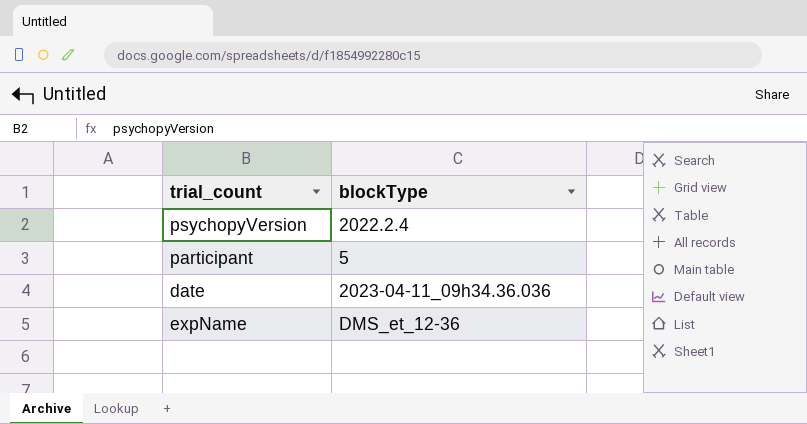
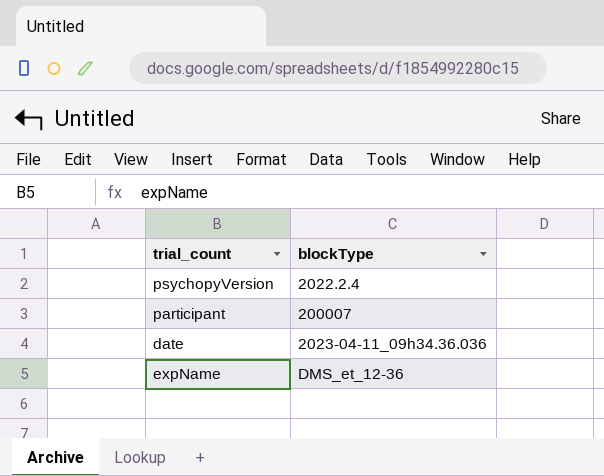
participant | blockType: 5 -> 200007

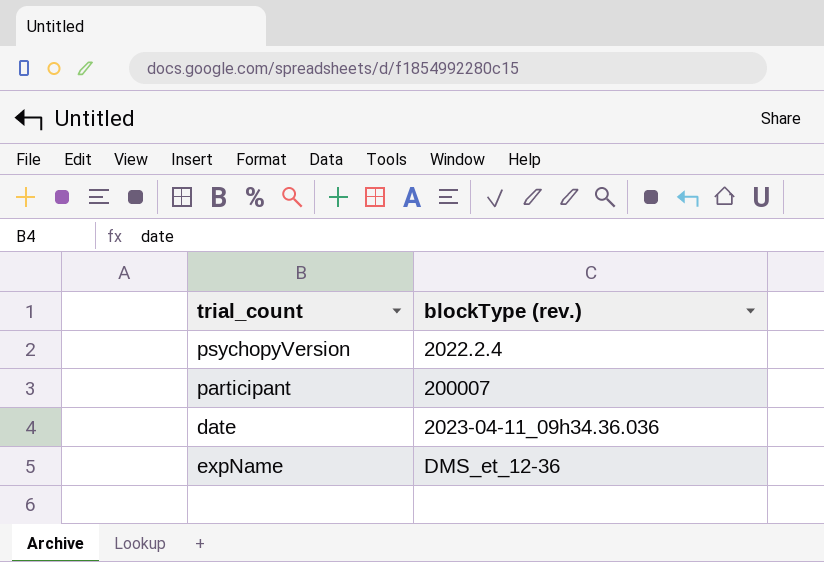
column name: blockType -> blockType (rev.)

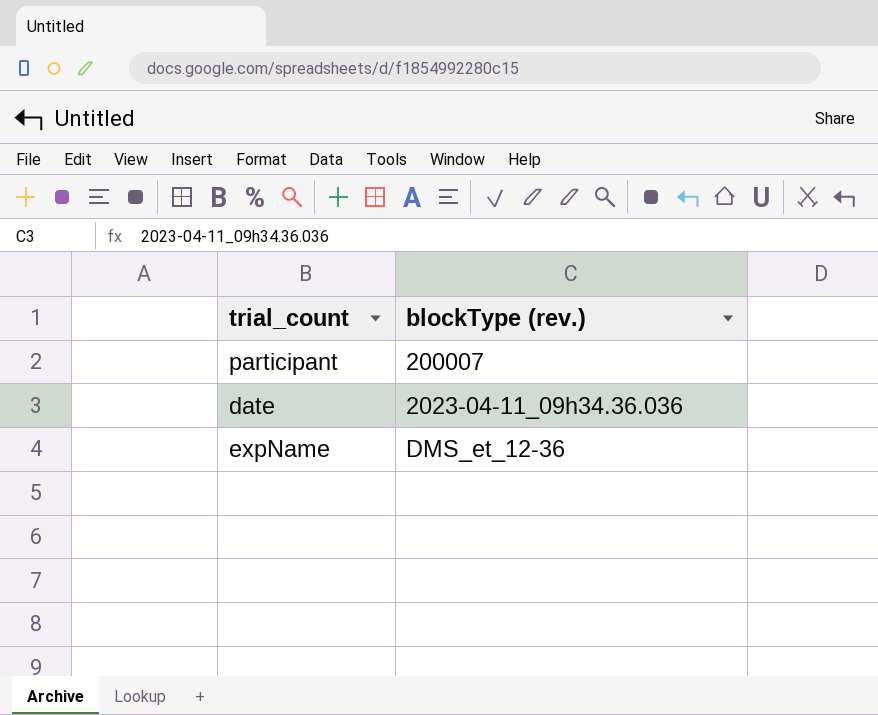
row psychopyVersion: 2022.2.4 -> none

